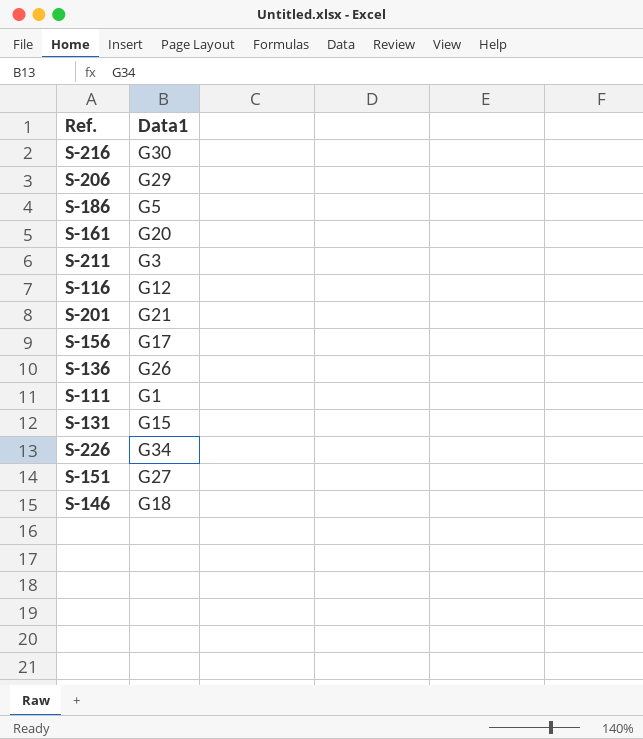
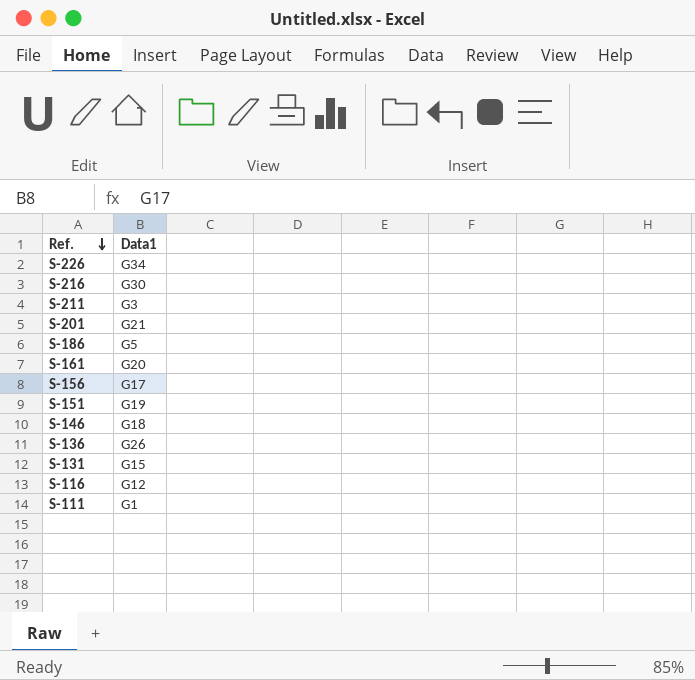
row order: none -> Ref. descending
row S-206: G29 -> none
S-151 | Data1: G27 -> G19

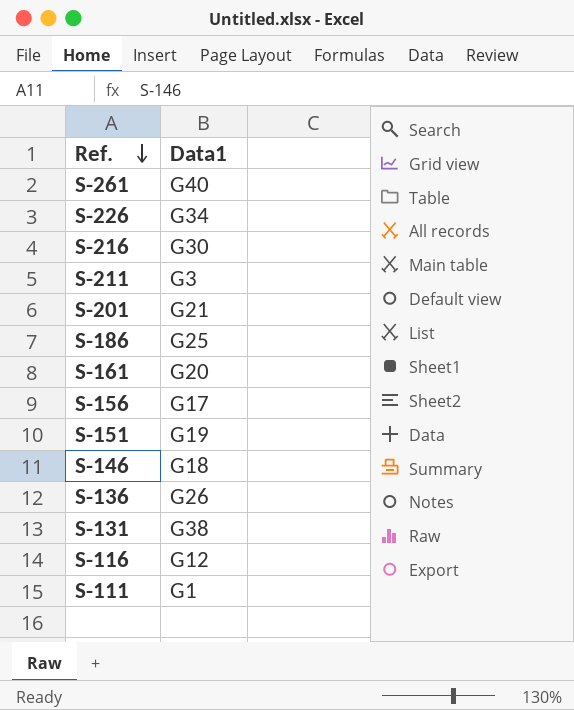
row S-261: none -> G40
S-186 | Data1: G5 -> G25
S-131 | Data1: G15 -> G38

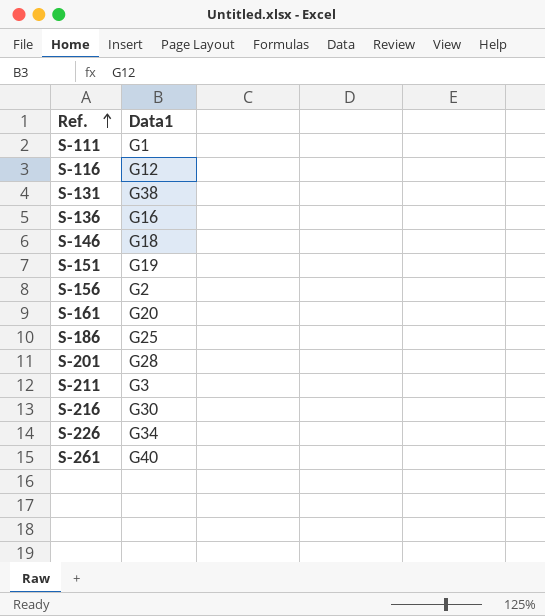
row order: Ref. descending -> Ref. ascending
S-136 | Data1: G26 -> G16
S-156 | Data1: G17 -> G2
S-201 | Data1: G21 -> G28

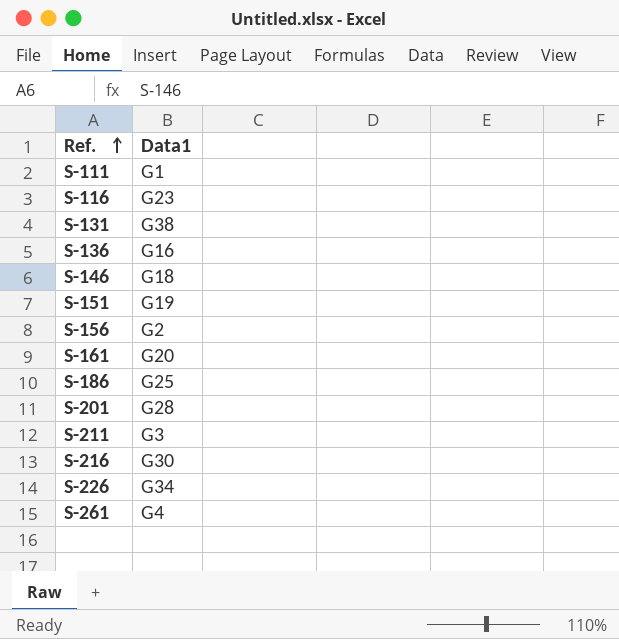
S-116 | Data1: G12 -> G23
S-261 | Data1: G40 -> G4

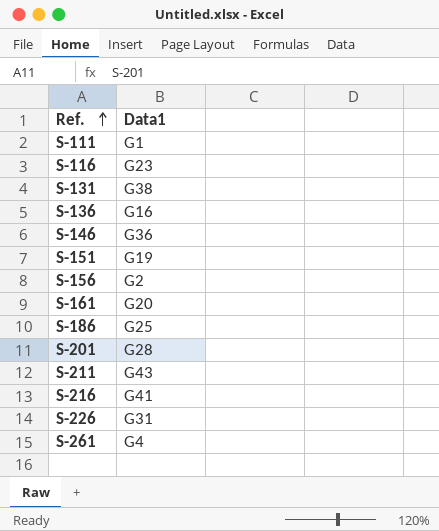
S-146 | Data1: G18 -> G36
S-211 | Data1: G3 -> G43
S-216 | Data1: G30 -> G41
S-226 | Data1: G34 -> G31

